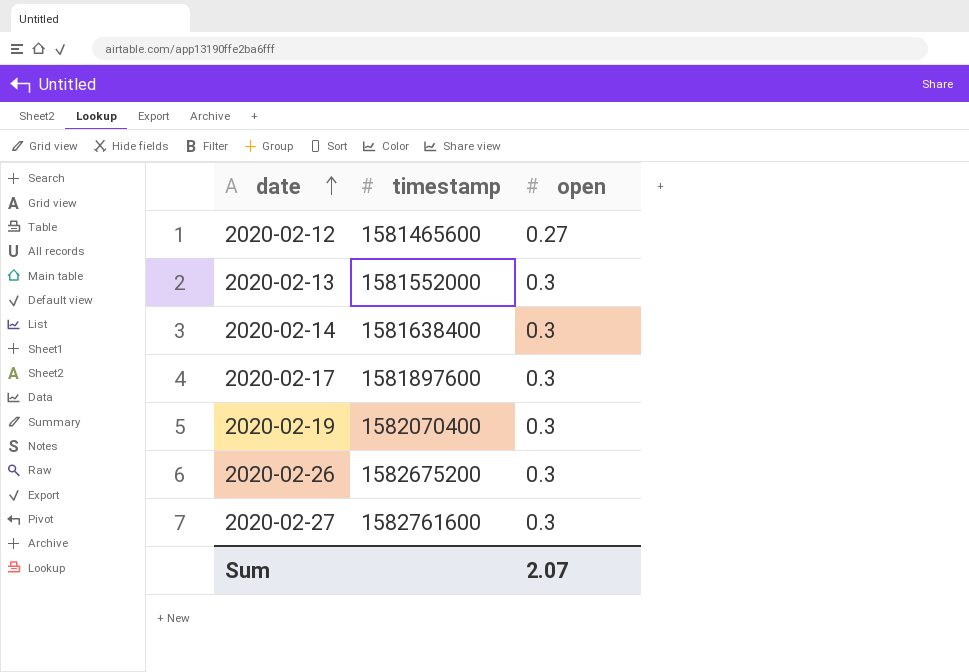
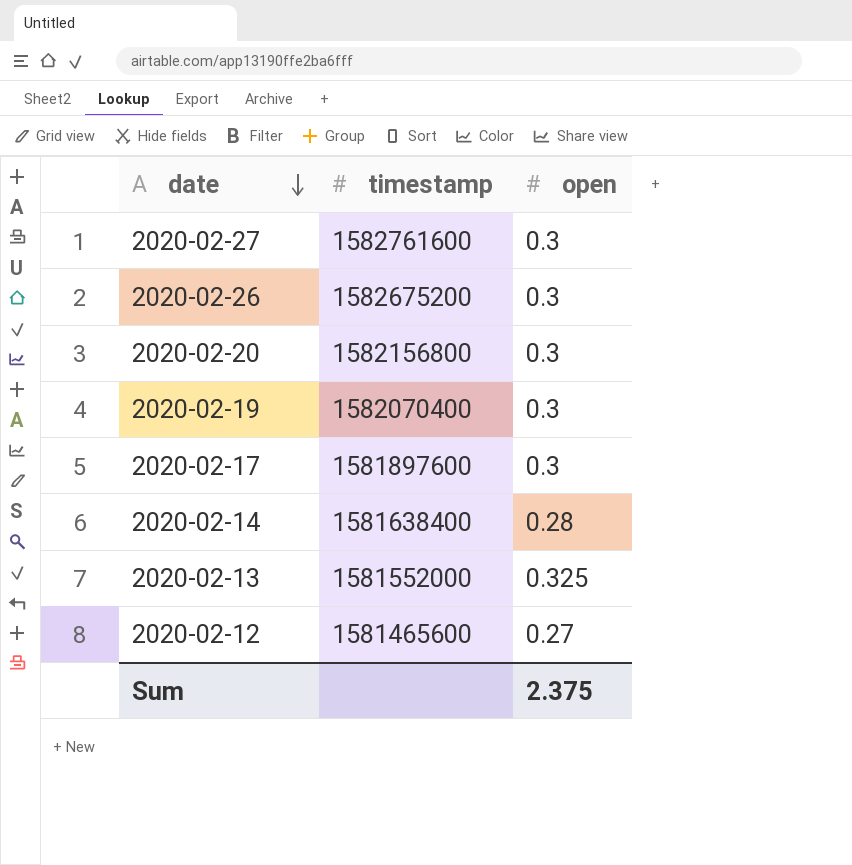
row order: date ascending -> date descending
row 2020-02-20: none -> 1582156800 | 0.3
2020-02-14 | open: 0.3 -> 0.28
2020-02-13 | open: 0.3 -> 0.325
Sum | open: 2.07 -> 2.375

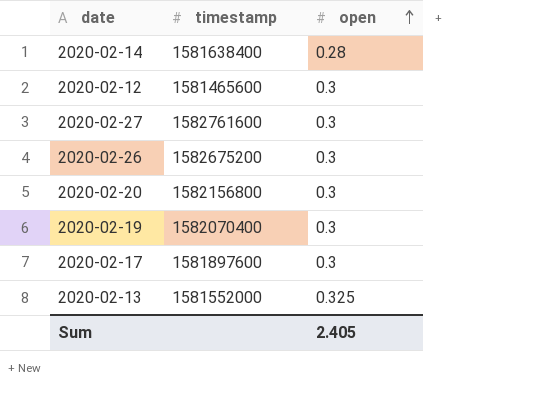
row order: date descending -> open ascending
2020-02-12 | open: 0.27 -> 0.3
Sum | open: 2.375 -> 2.405

